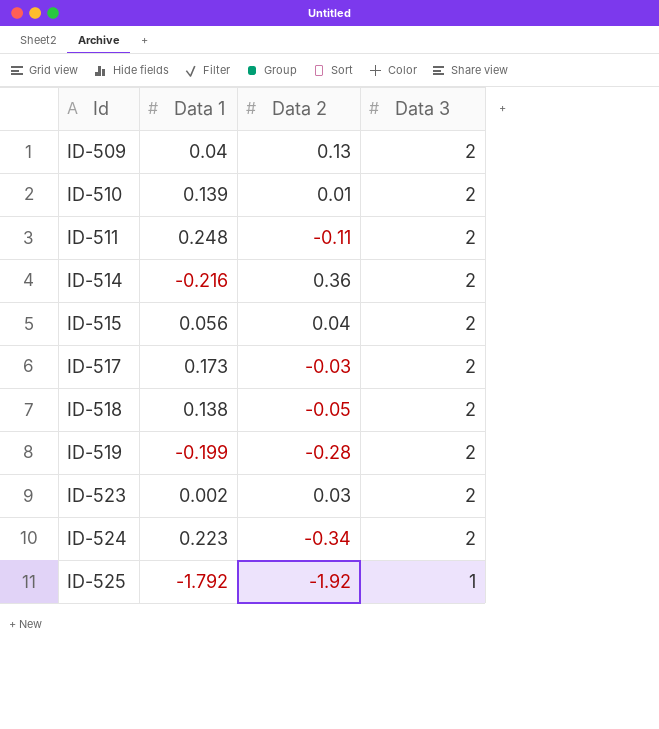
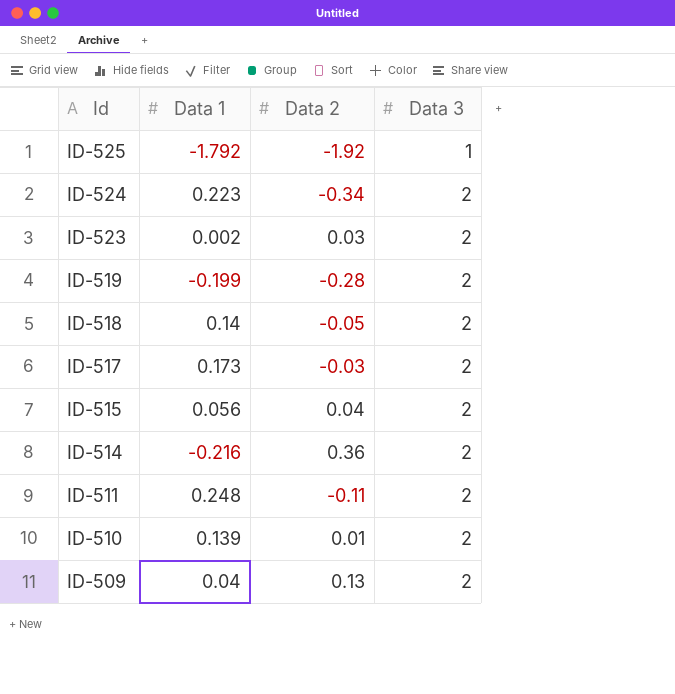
row order: Id ascending -> Id descending
ID-518 | Data 1: 0.138 -> 0.14

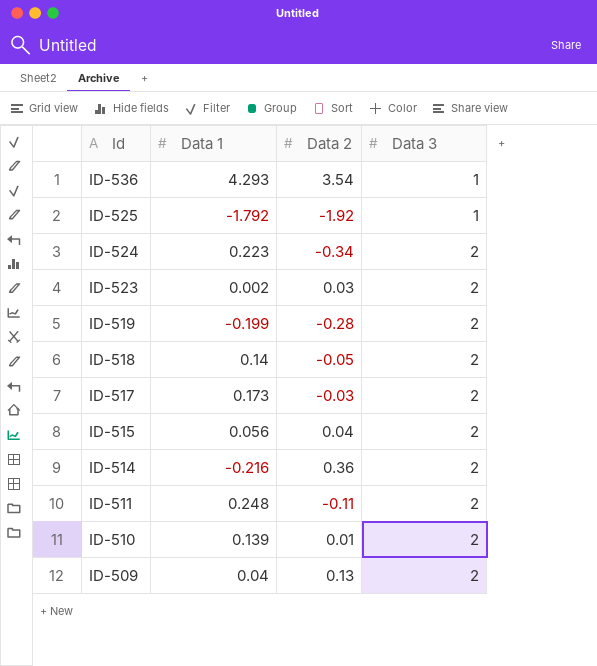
row ID-536: none -> 4.293 | 3.54 | 1

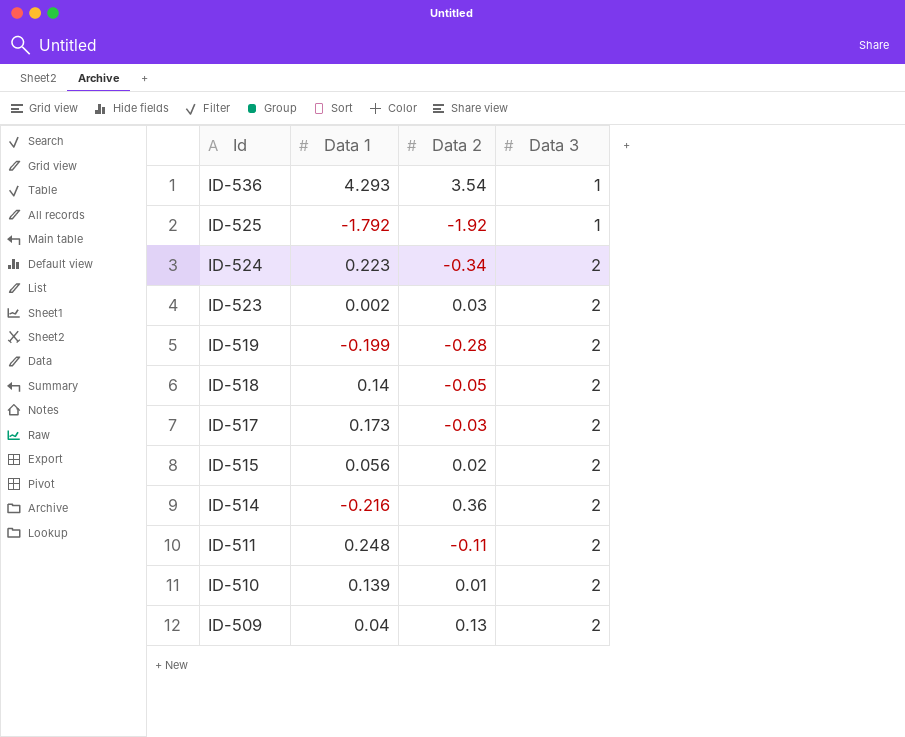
ID-515 | Data 2: 0.04 -> 0.02

